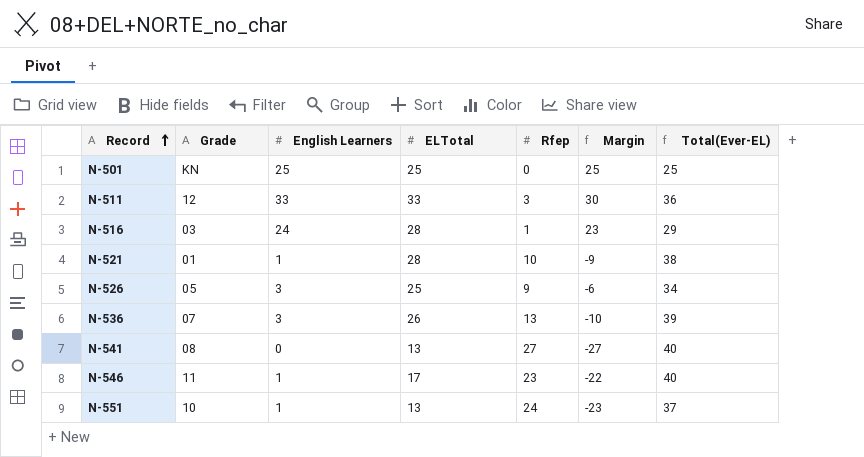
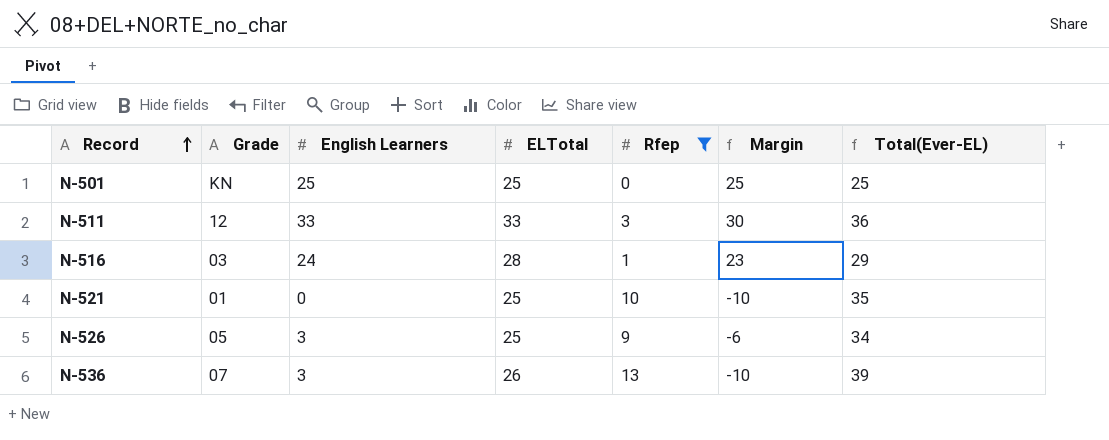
filter: none -> Rfep <= 13
N-521 | English Learners: 1 -> 0
N-521 | ELTotal: 28 -> 25
N-521 | Margin: -9 -> -10
N-521 | Total(Ever-EL): 38 -> 35

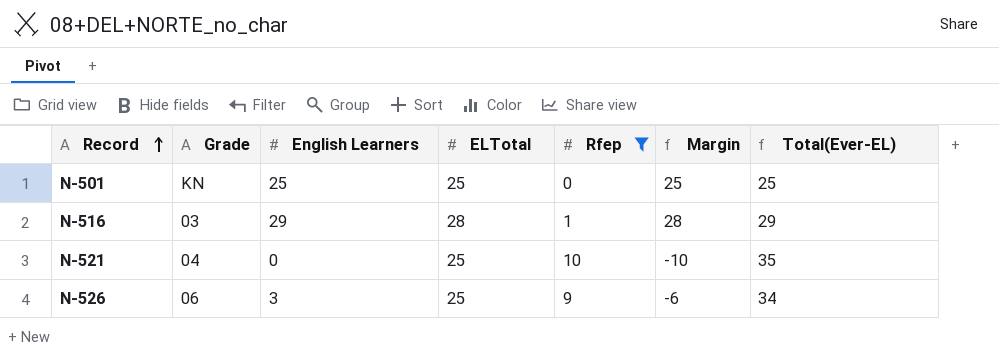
row N-511: 12 | 33 | 33 | 3 | 30 | 36 -> none
row N-536: 07 | 3 | 26 | 13 | -10 | 39 -> none
N-516 | English Learners: 24 -> 29
N-516 | Margin: 23 -> 28
N-521 | Grade: 01 -> 04
N-526 | Grade: 05 -> 06

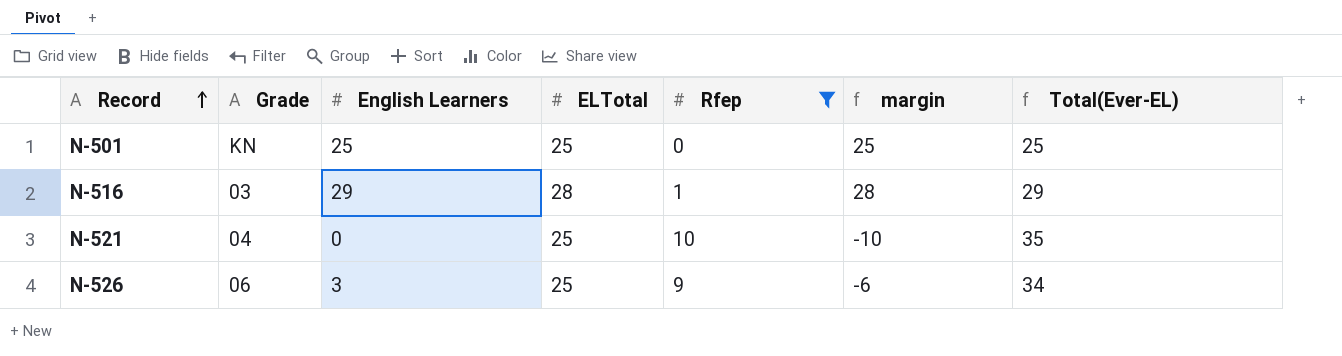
column name: Margin -> margin

